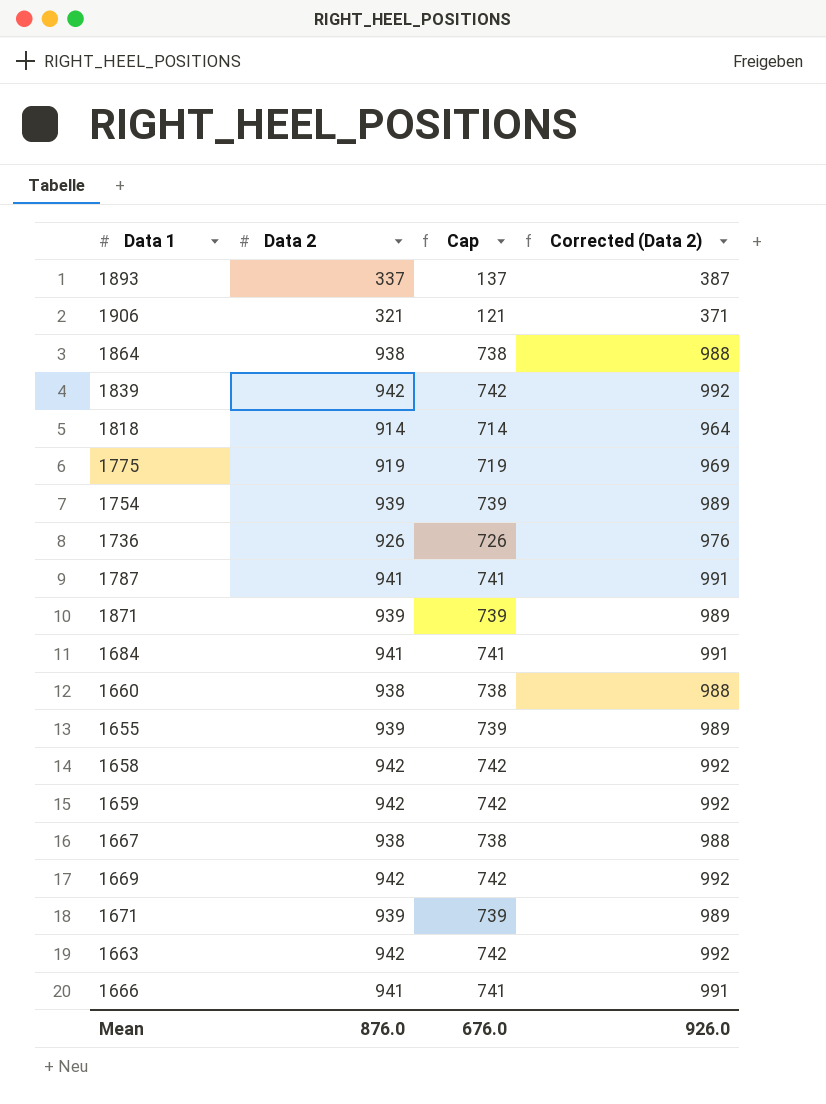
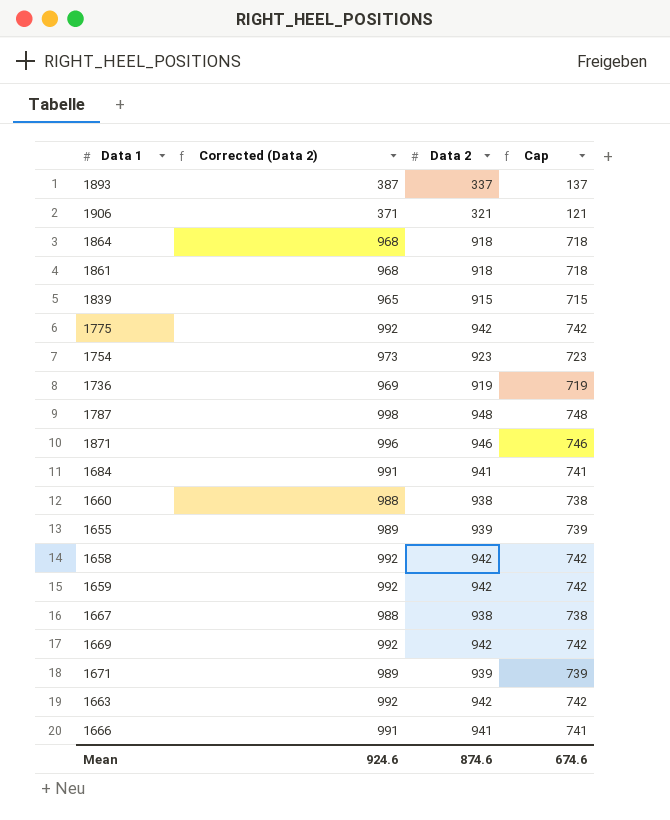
column Corrected (Data 2) | position: 4 -> 2
row 1818: 914 | 714 | 964 -> none
1864 | Corrected (Data 2): 988 -> 968
1864 | Data 2: 938 -> 918
1864 | Cap: 738 -> 718
row 1861: none -> 968 | 918 | 718
1839 | Corrected (Data 2): 992 -> 965
1839 | Data 2: 942 -> 915
1839 | Cap: 742 -> 715
1775 | Corrected (Data 2): 969 -> 992
1775 | Data 2: 919 -> 942
1775 | Cap: 719 -> 742
1754 | Corrected (Data 2): 989 -> 973
1754 | Data 2: 939 -> 923
1754 | Cap: 739 -> 723
1736 | Corrected (Data 2): 976 -> 969
1736 | Data 2: 926 -> 919
1736 | Cap: 726 -> 719
1787 | Corrected (Data 2): 991 -> 998
1787 | Data 2: 941 -> 948
1787 | Cap: 741 -> 748
1871 | Corrected (Data 2): 989 -> 996
1871 | Data 2: 939 -> 946
1871 | Cap: 739 -> 746
Mean | Corrected (Data 2): 926.0 -> 924.6
Mean | Data 2: 876.0 -> 874.6
Mean | Cap: 676.0 -> 674.6

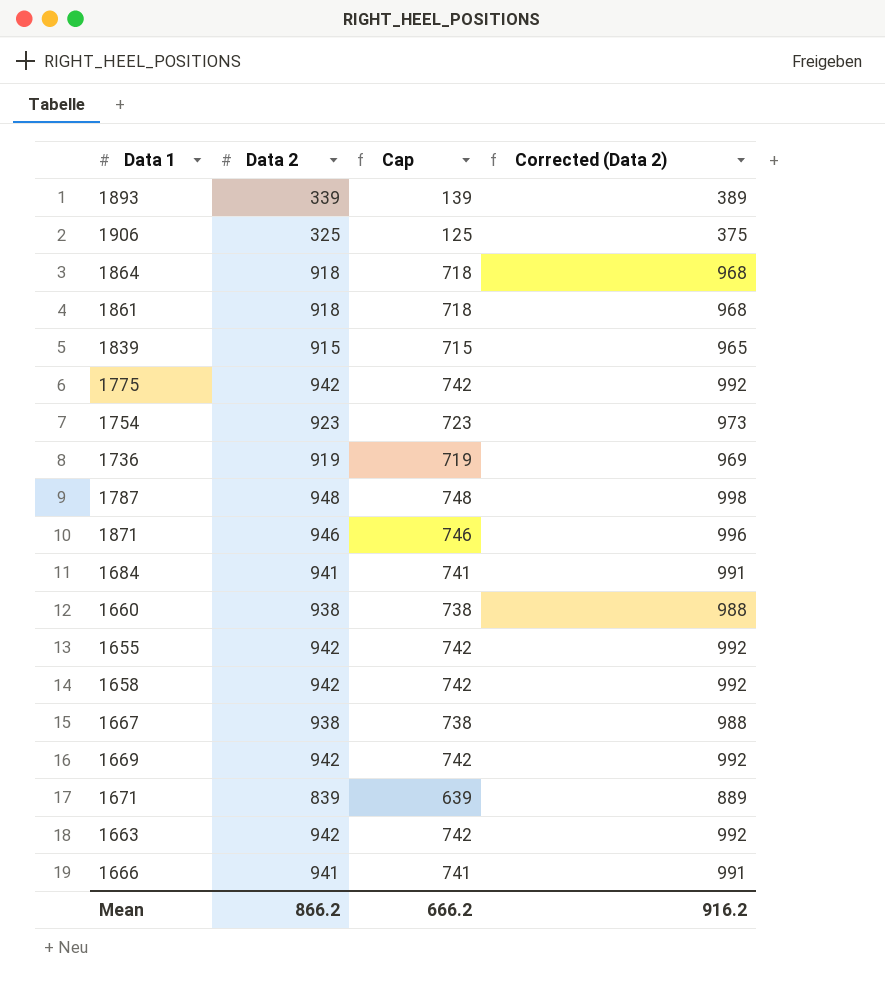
column Corrected (Data 2) | position: 2 -> 4
row 1659: 992 | 942 | 742 -> none
1893 | Data 2: 337 -> 339
1893 | Cap: 137 -> 139
1893 | Corrected (Data 2): 387 -> 389
1906 | Data 2: 321 -> 325
1906 | Cap: 121 -> 125
1906 | Corrected (Data 2): 371 -> 375
1655 | Data 2: 939 -> 942
1655 | Cap: 739 -> 742
1655 | Corrected (Data 2): 989 -> 992
1671 | Data 2: 939 -> 839
1671 | Cap: 739 -> 639
1671 | Corrected (Data 2): 989 -> 889
Mean | Data 2: 874.6 -> 866.2
Mean | Cap: 674.6 -> 666.2
Mean | Corrected (Data 2): 924.6 -> 916.2

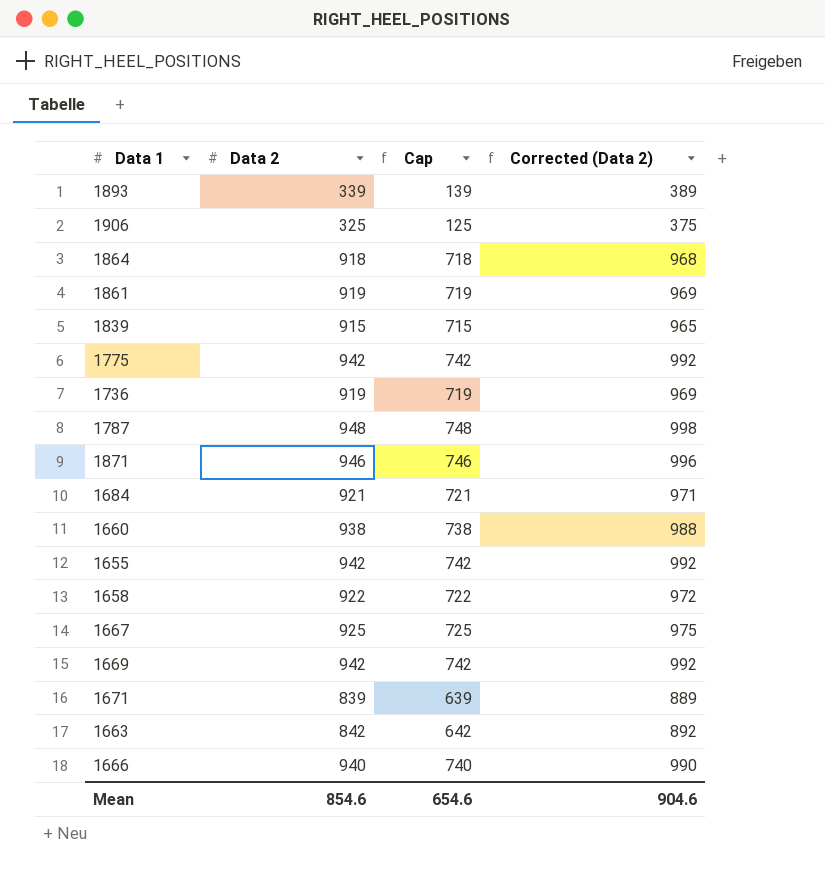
row 1754: 923 | 723 | 973 -> none
1861 | Data 2: 918 -> 919
1861 | Cap: 718 -> 719
1861 | Corrected (Data 2): 968 -> 969
1684 | Data 2: 941 -> 921
1684 | Cap: 741 -> 721
1684 | Corrected (Data 2): 991 -> 971
1658 | Data 2: 942 -> 922
1658 | Cap: 742 -> 722
1658 | Corrected (Data 2): 992 -> 972
1667 | Data 2: 938 -> 925
1667 | Cap: 738 -> 725
1667 | Corrected (Data 2): 988 -> 975
1663 | Data 2: 942 -> 842
1663 | Cap: 742 -> 642
1663 | Corrected (Data 2): 992 -> 892
1666 | Data 2: 941 -> 940
1666 | Cap: 741 -> 740
1666 | Corrected (Data 2): 991 -> 990
Mean | Data 2: 866.2 -> 854.6
Mean | Cap: 666.2 -> 654.6
Mean | Corrected (Data 2): 916.2 -> 904.6

